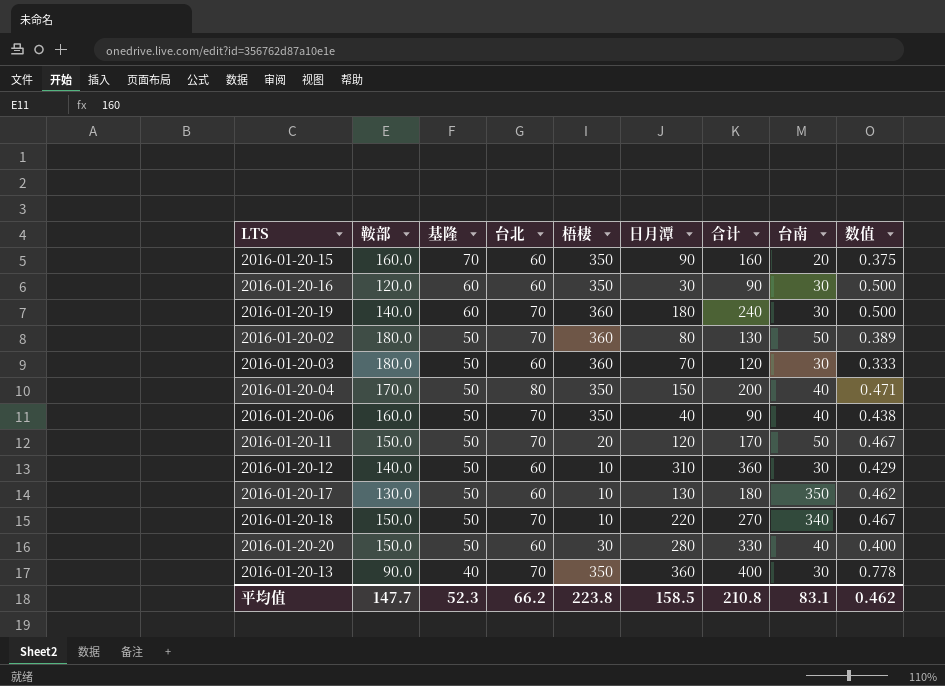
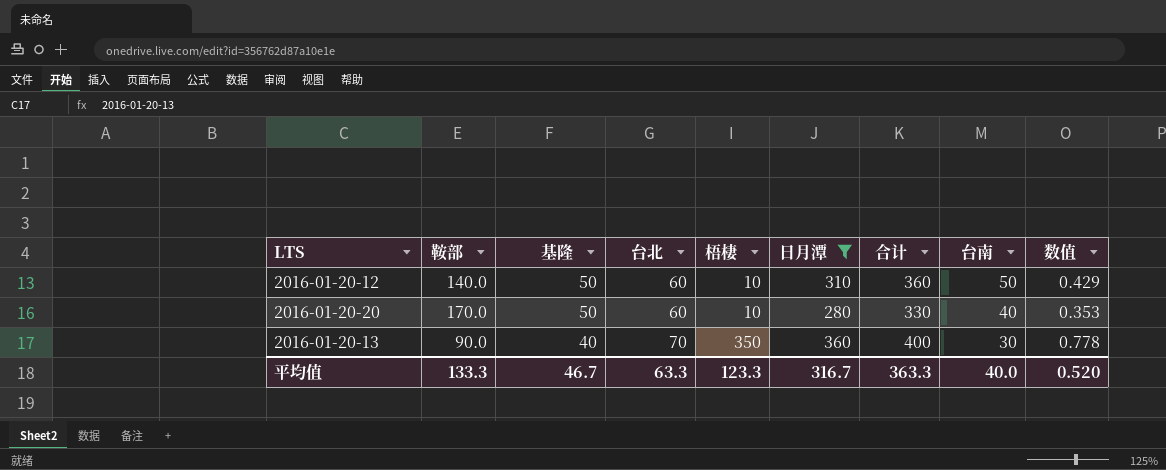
filter: none -> 日月潭 >= 280
2016-01-20-12 | 台南: 30 -> 50
2016-01-20-20 | 鞍部: 150.0 -> 170.0
2016-01-20-20 | 梧棲: 30 -> 10
2016-01-20-20 | 数值: 0.400 -> 0.353
平均值 | 鞍部: 147.7 -> 133.3
平均值 | 基隆: 52.3 -> 46.7
平均值 | 台北: 66.2 -> 63.3
平均值 | 梧棲: 223.8 -> 123.3
平均值 | 日月潭: 158.5 -> 316.7
平均值 | 合计: 210.8 -> 363.3
平均值 | 台南: 83.1 -> 40.0
平均值 | 数值: 0.462 -> 0.520

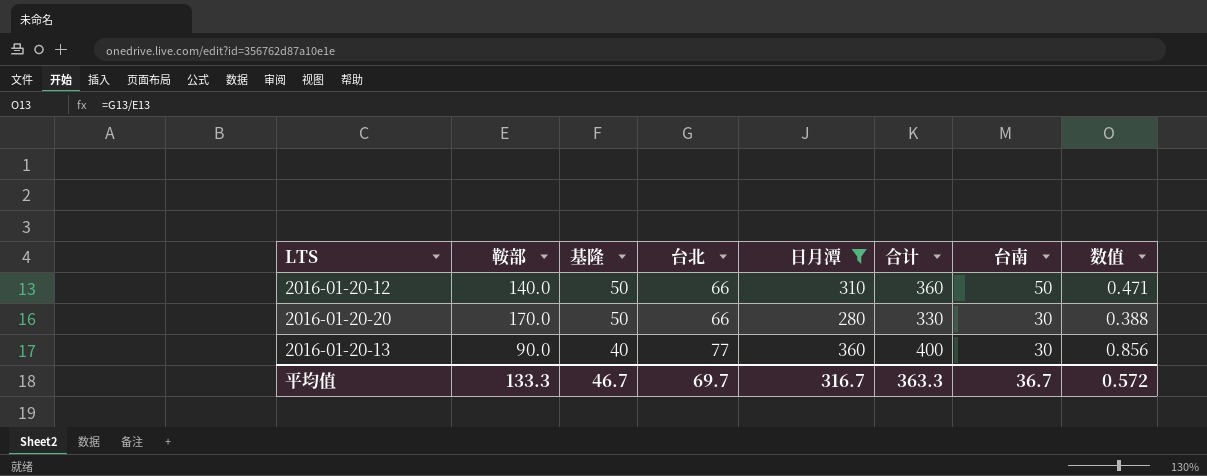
column 梧棲 | position: 5 -> none
2016-01-20-12 | 台北: 60 -> 66
2016-01-20-12 | 数值: 0.429 -> 0.471
2016-01-20-20 | 台北: 60 -> 66
2016-01-20-20 | 台南: 40 -> 30
2016-01-20-20 | 数值: 0.353 -> 0.388
2016-01-20-13 | 台北: 70 -> 77
2016-01-20-13 | 数值: 0.778 -> 0.856
平均值 | 台北: 63.3 -> 69.7
平均值 | 台南: 40.0 -> 36.7
平均值 | 数值: 0.520 -> 0.572

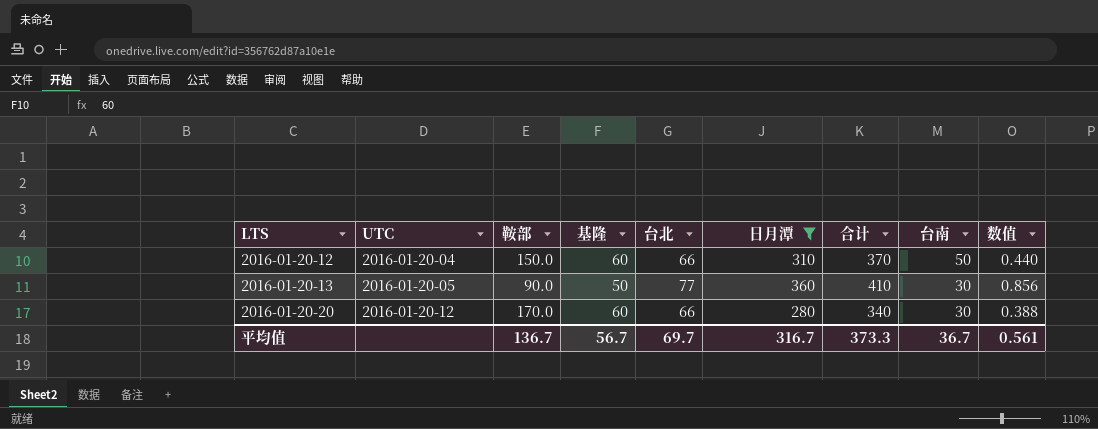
row order: 基隆 descending -> LTS ascending
column UTC | position: none -> 2
2016-01-20-12 | 鞍部: 140.0 -> 150.0
2016-01-20-12 | 基隆: 50 -> 60
2016-01-20-12 | 合计: 360 -> 370
2016-01-20-12 | 数值: 0.471 -> 0.440
2016-01-20-13 | 基隆: 40 -> 50
2016-01-20-13 | 合计: 400 -> 410
2016-01-20-20 | 基隆: 50 -> 60
2016-01-20-20 | 合计: 330 -> 340
平均值 | 鞍部: 133.3 -> 136.7
平均值 | 基隆: 46.7 -> 56.7
平均值 | 合计: 363.3 -> 373.3
平均值 | 数值: 0.572 -> 0.561

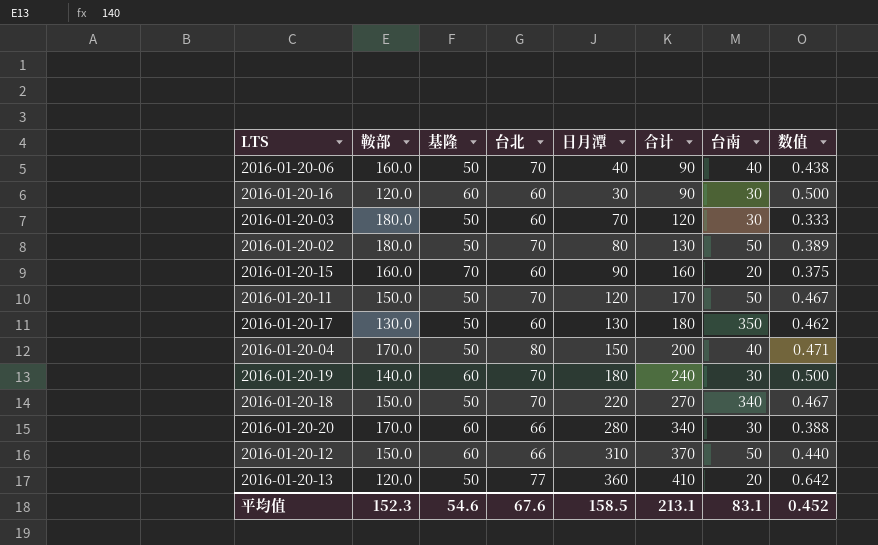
filter: 日月潭 >= 280 -> none
row order: LTS ascending -> 合计 ascending
column UTC | position: 2 -> none
2016-01-20-13 | 鞍部: 90.0 -> 120.0
2016-01-20-13 | 台南: 30 -> 20
2016-01-20-13 | 数值: 0.856 -> 0.642
平均值 | 鞍部: 136.7 -> 152.3
平均值 | 基隆: 56.7 -> 54.6
平均值 | 台北: 69.7 -> 67.6
平均值 | 日月潭: 316.7 -> 158.5
平均值 | 合计: 373.3 -> 213.1
平均值 | 台南: 36.7 -> 83.1
平均值 | 数值: 0.561 -> 0.452

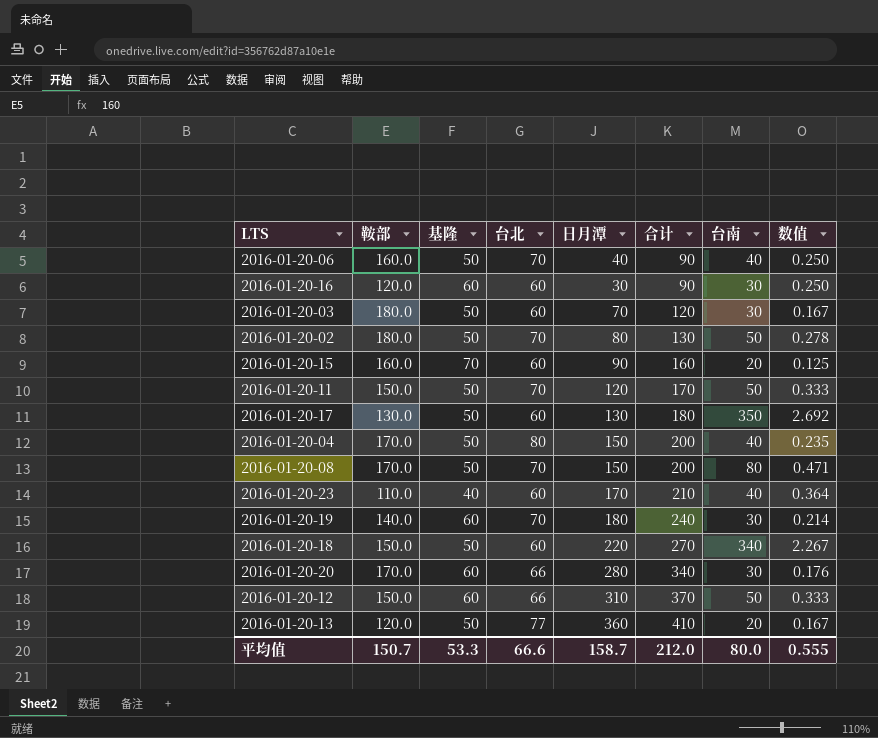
column 数值 | formula: [台北] / [鞍部] -> [台南] / [鞍部]
row 2016-01-20-08: none -> 170.0 | 50 | 70 | 150 | 200 | 80 | 0.471
row 2016-01-20-23: none -> 110.0 | 40 | 60 | 170 | 210 | 40 | 0.364
2016-01-20-18 | 台北: 70 -> 60
平均值 | 鞍部: 152.3 -> 150.7
平均值 | 基隆: 54.6 -> 53.3
平均值 | 台北: 67.6 -> 66.6
平均值 | 日月潭: 158.5 -> 158.7
平均值 | 合计: 213.1 -> 212.0
平均值 | 台南: 83.1 -> 80.0
平均值 | 数值: 0.452 -> 0.555

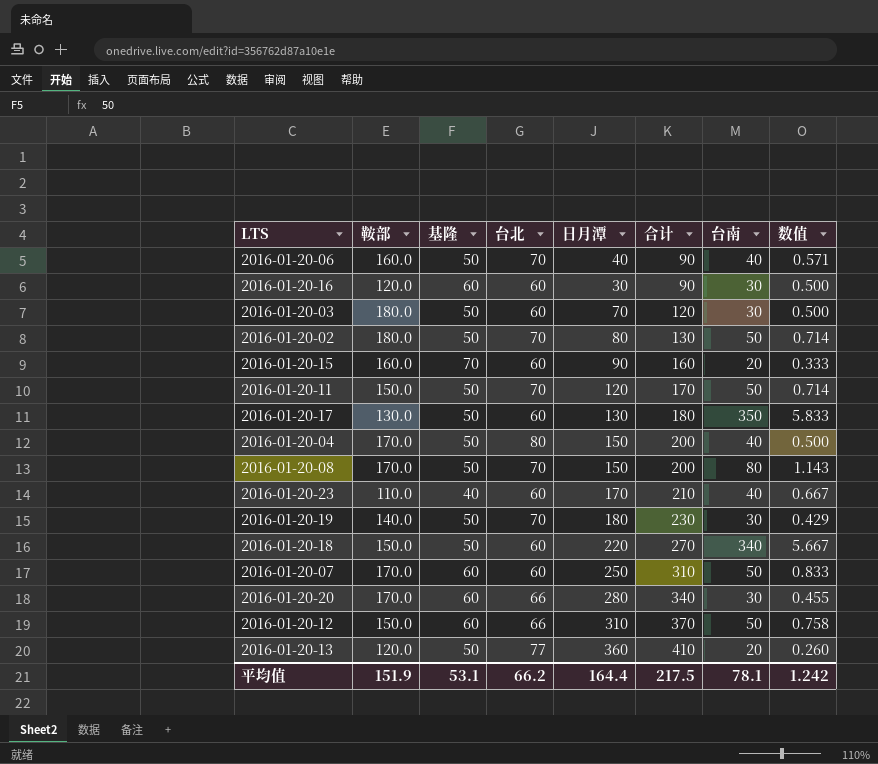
column 数值 | formula: [台南] / [鞍部] -> [台南] / [台北]
2016-01-20-19 | 基隆: 60 -> 50
2016-01-20-19 | 合计: 240 -> 230
row 2016-01-20-07: none -> 170.0 | 60 | 60 | 250 | 310 | 50 | 0.833
平均值 | 鞍部: 150.7 -> 151.9
平均值 | 基隆: 53.3 -> 53.1
平均值 | 台北: 66.6 -> 66.2
平均值 | 日月潭: 158.7 -> 164.4
平均值 | 合计: 212.0 -> 217.5
平均值 | 台南: 80.0 -> 78.1
平均值 | 数值: 0.555 -> 1.242

